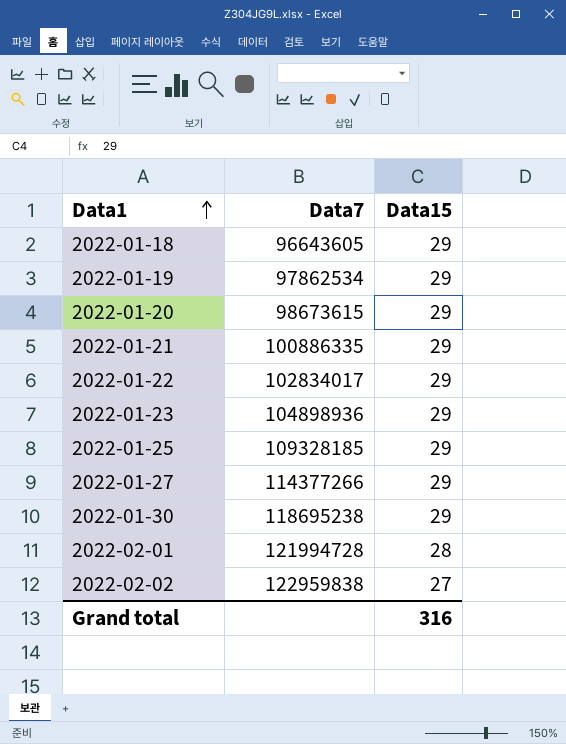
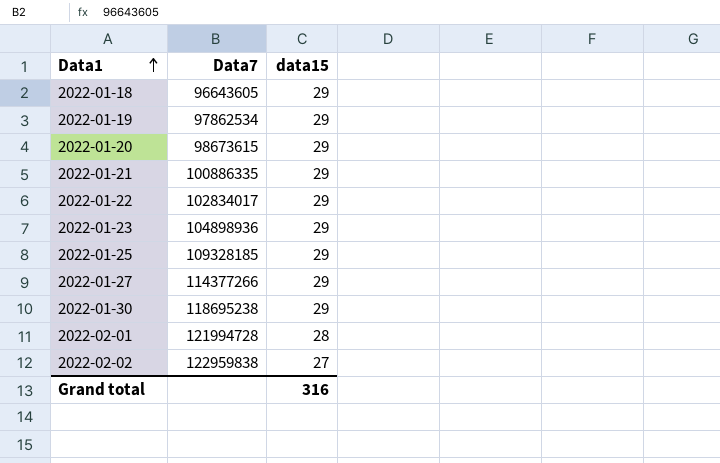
column name: Data15 -> data15

